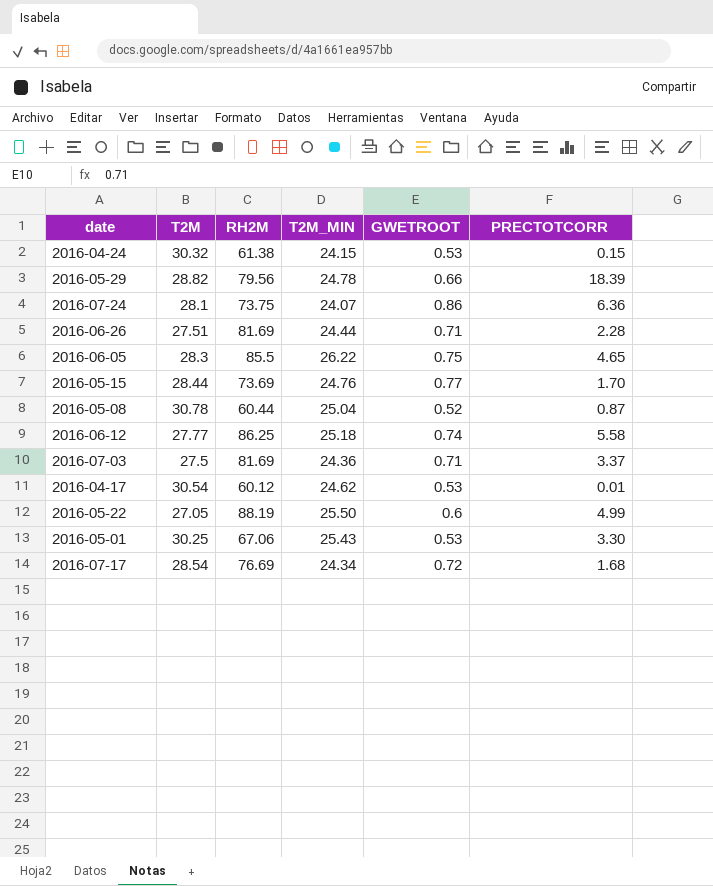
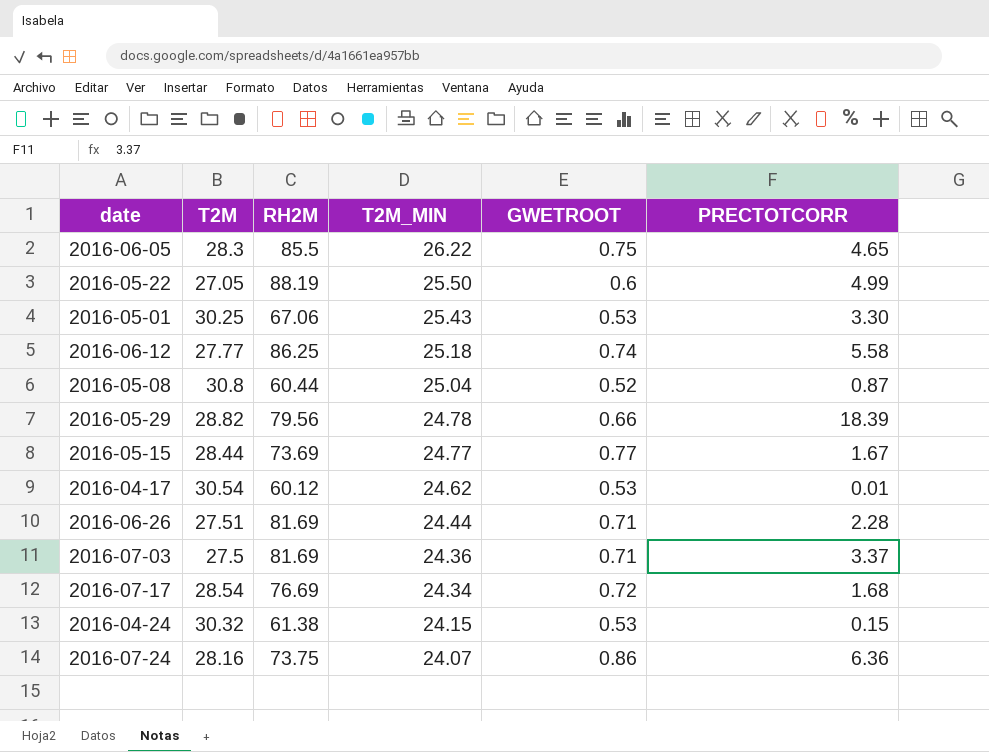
row order: none -> T2M_MIN descending
2016-05-08 | T2M: 30.78 -> 30.8
2016-05-15 | T2M_MIN: 24.76 -> 24.77
2016-05-15 | PRECTOTCORR: 1.70 -> 1.67
2016-07-24 | T2M: 28.1 -> 28.16

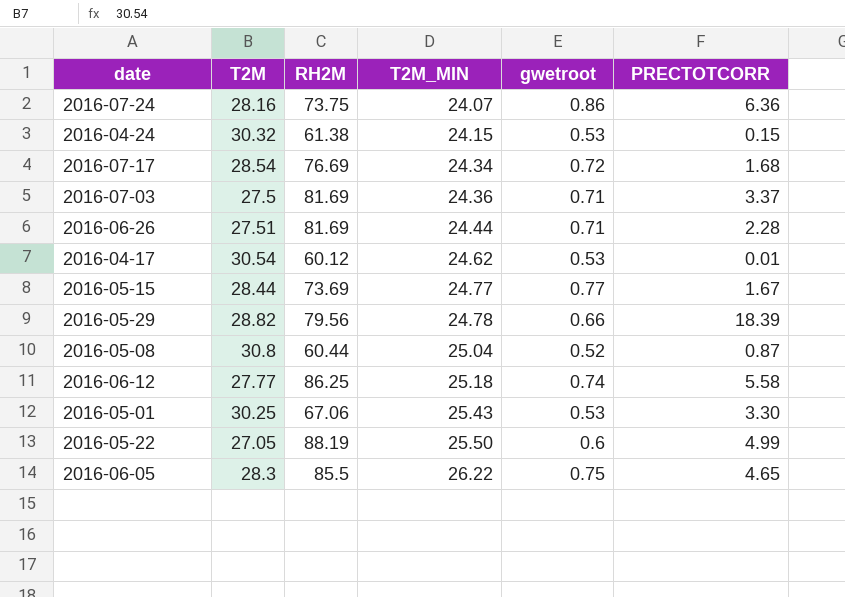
row order: T2M_MIN descending -> T2M_MIN ascending
column name: GWETROOT -> gwetroot

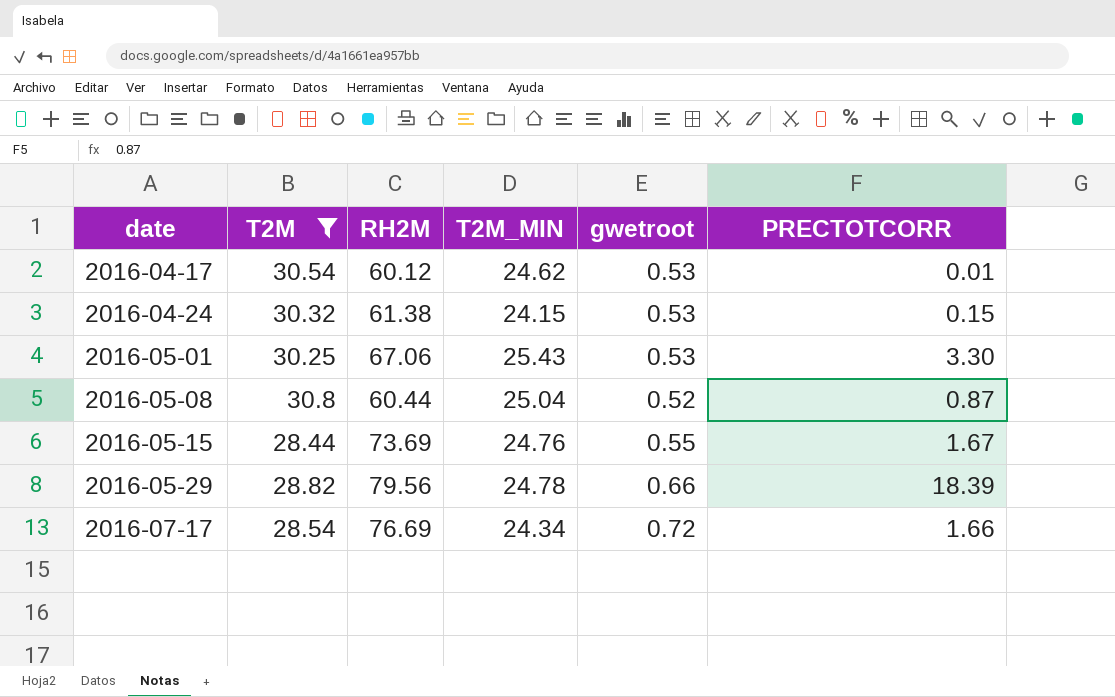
filter: none -> T2M >= 28.44
row order: T2M_MIN ascending -> date ascending
2016-05-15 | T2M_MIN: 24.77 -> 24.76
2016-05-15 | gwetroot: 0.77 -> 0.55
2016-07-17 | PRECTOTCORR: 1.68 -> 1.66

